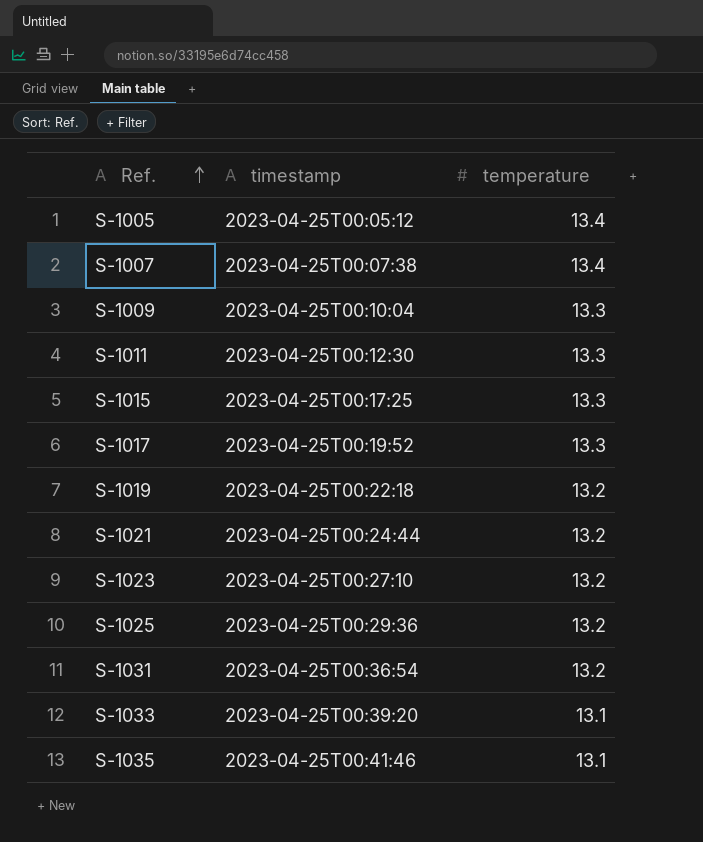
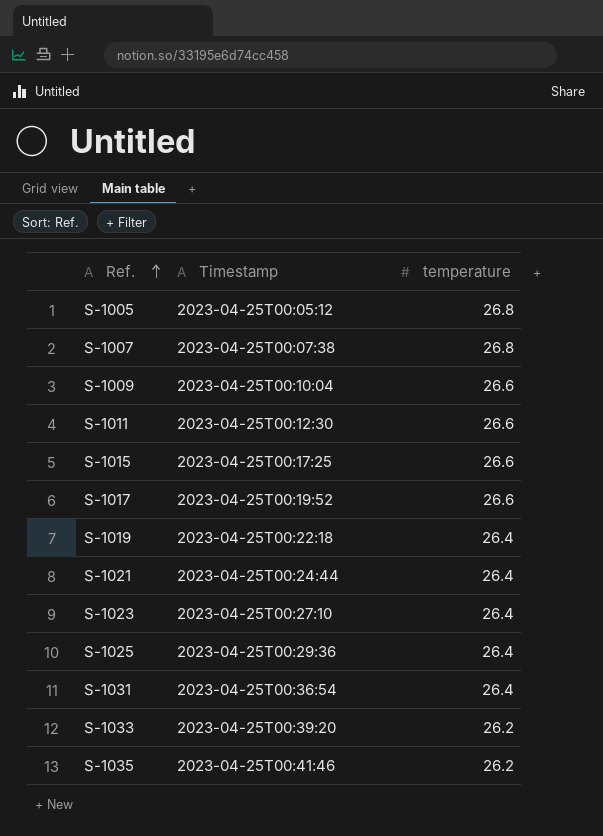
column name: timestamp -> Timestamp
S-1005 | temperature: 13.4 -> 26.8
S-1007 | temperature: 13.4 -> 26.8
S-1009 | temperature: 13.3 -> 26.6
S-1011 | temperature: 13.3 -> 26.6
S-1015 | temperature: 13.3 -> 26.6
S-1017 | temperature: 13.3 -> 26.6
S-1019 | temperature: 13.2 -> 26.4
S-1021 | temperature: 13.2 -> 26.4
S-1023 | temperature: 13.2 -> 26.4
S-1025 | temperature: 13.2 -> 26.4
S-1031 | temperature: 13.2 -> 26.4
S-1033 | temperature: 13.1 -> 26.2
S-1035 | temperature: 13.1 -> 26.2

